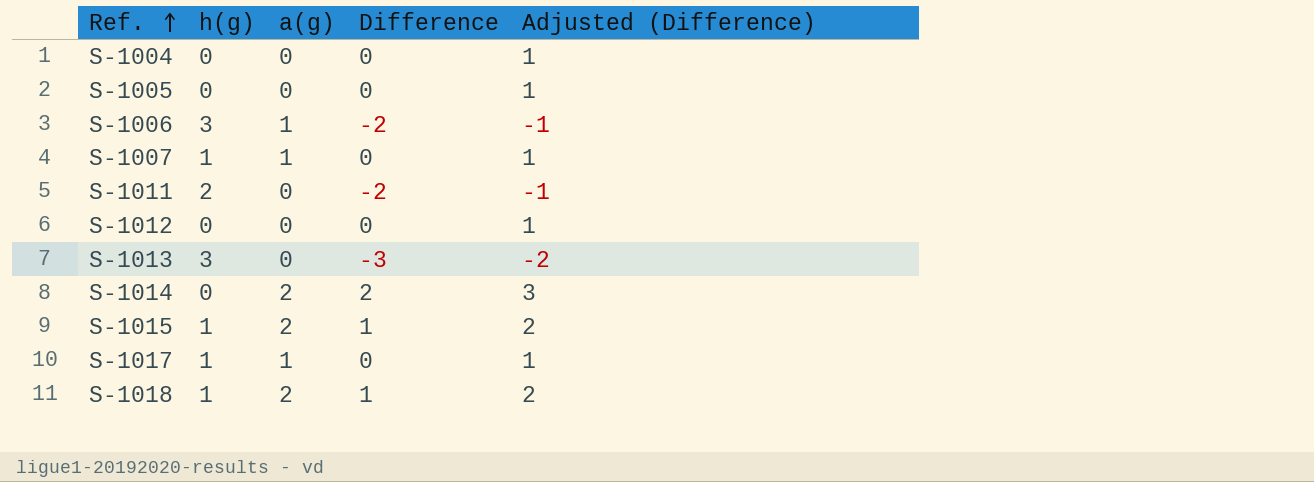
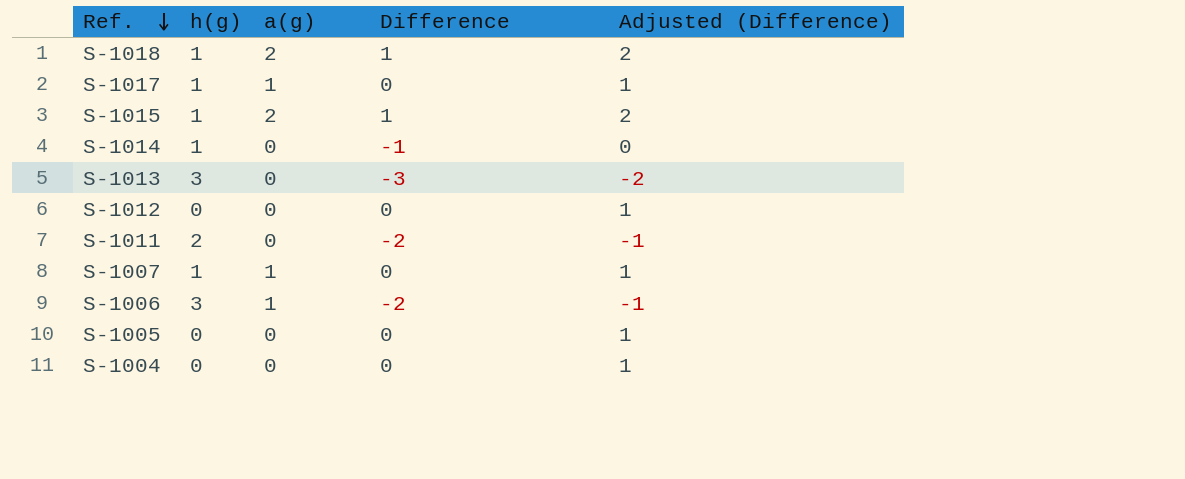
row order: Ref. ascending -> Ref. descending
S-1014 | h(g): 0 -> 1
S-1014 | a(g): 2 -> 0
S-1014 | Difference: 2 -> -1
S-1014 | Adjusted (Difference): 3 -> 0

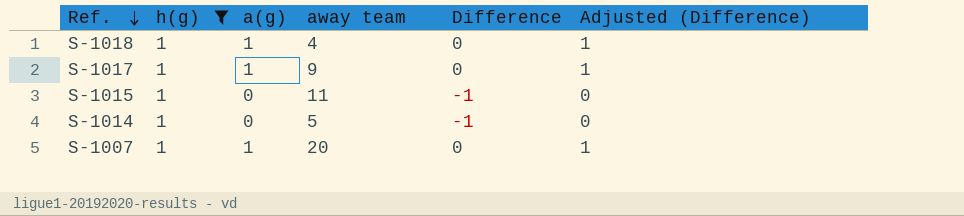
filter: none -> h(g) = 1
column away team | position: none -> 4
S-1018 | a(g): 2 -> 1
S-1018 | Difference: 1 -> 0
S-1018 | Adjusted (Difference): 2 -> 1
S-1015 | a(g): 2 -> 0
S-1015 | Difference: 1 -> -1
S-1015 | Adjusted (Difference): 2 -> 0

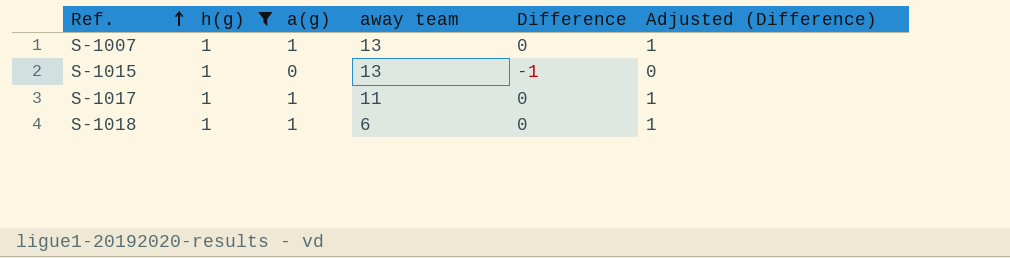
row order: Ref. descending -> Ref. ascending
row S-1014: 1 | 0 | 5 | -1 | 0 -> none
S-1007 | away team: 20 -> 13
S-1015 | away team: 11 -> 13
S-1017 | away team: 9 -> 11
S-1018 | away team: 4 -> 6

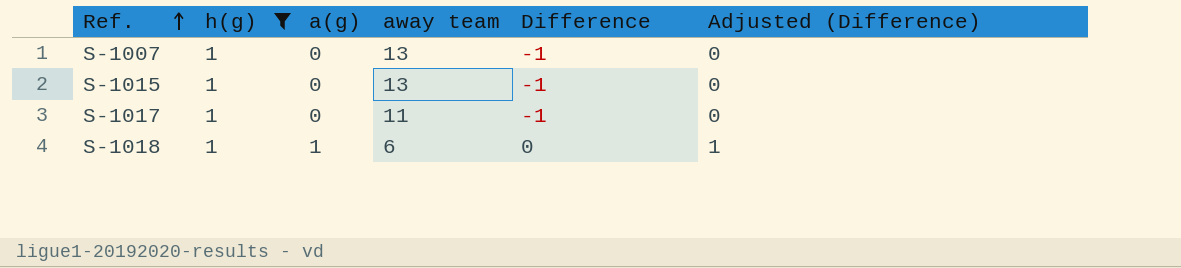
S-1007 | a(g): 1 -> 0
S-1007 | Difference: 0 -> -1
S-1007 | Adjusted (Difference): 1 -> 0
S-1017 | a(g): 1 -> 0
S-1017 | Difference: 0 -> -1
S-1017 | Adjusted (Difference): 1 -> 0

